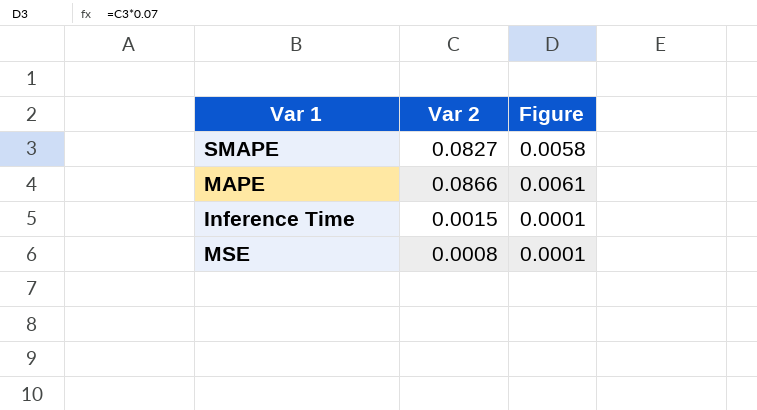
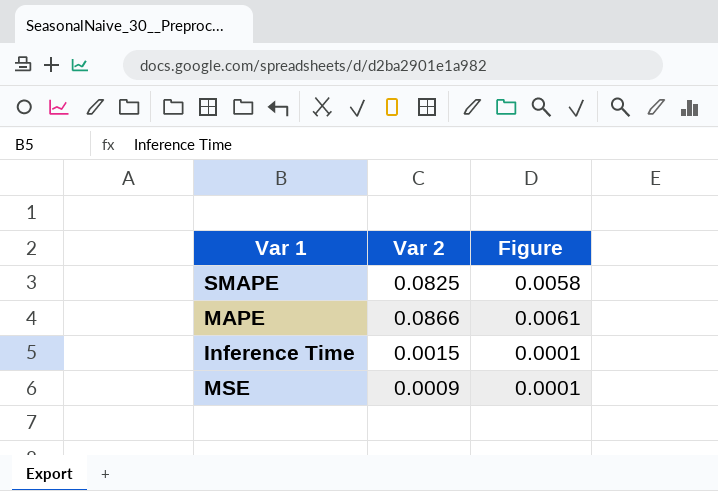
SMAPE | Var 2: 0.0827 -> 0.0825
MSE | Var 2: 0.0008 -> 0.0009

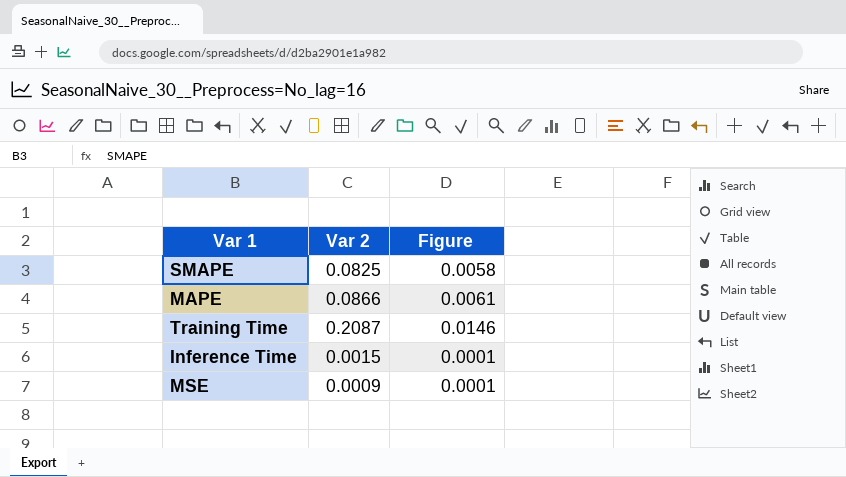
row Training Time: none -> 0.2087 | 0.0146

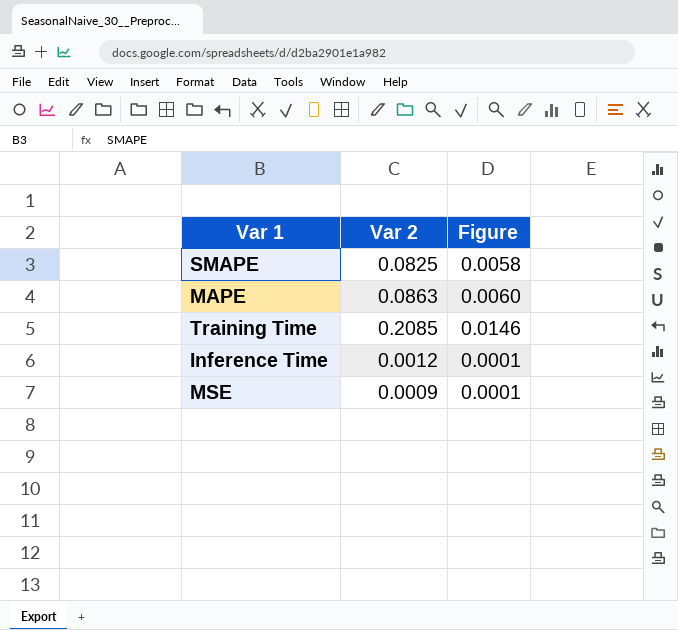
MAPE | Var 2: 0.0866 -> 0.0863
MAPE | Figure: 0.0061 -> 0.0060
Training Time | Var 2: 0.2087 -> 0.2085
Inference Time | Var 2: 0.0015 -> 0.0012

